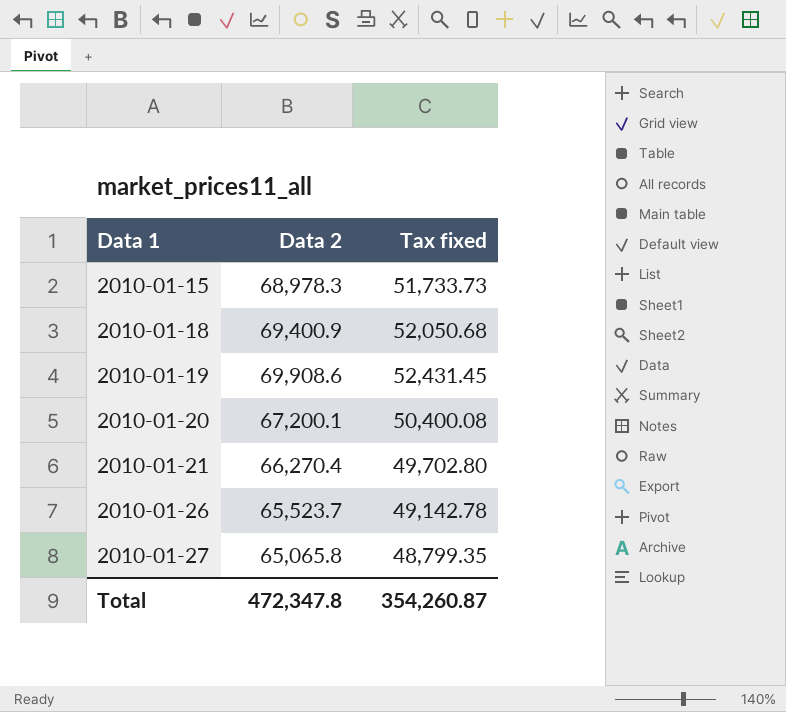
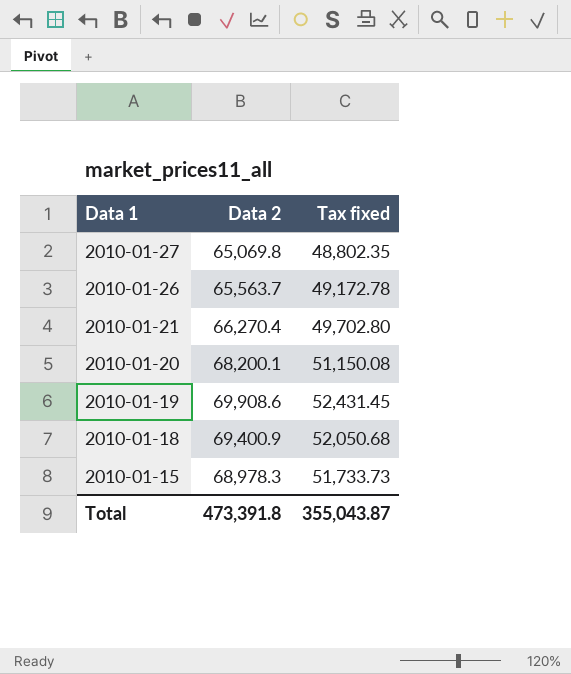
row order: Data 1 ascending -> Data 1 descending
2010-01-27 | Data 2: 65,065.8 -> 65,069.8
2010-01-27 | Tax fixed: 48,799.35 -> 48,802.35
2010-01-26 | Data 2: 65,523.7 -> 65,563.7
2010-01-26 | Tax fixed: 49,142.78 -> 49,172.78
2010-01-20 | Data 2: 67,200.1 -> 68,200.1
2010-01-20 | Tax fixed: 50,400.08 -> 51,150.08
Total | Data 2: 472,347.8 -> 473,391.8
Total | Tax fixed: 354,260.87 -> 355,043.87

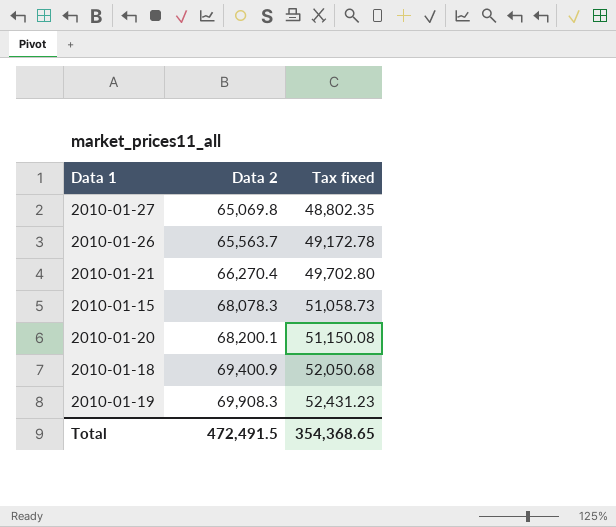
row order: Data 1 descending -> Data 2 ascending
2010-01-15 | Data 2: 68,978.3 -> 68,078.3
2010-01-15 | Tax fixed: 51,733.73 -> 51,058.73
2010-01-19 | Data 2: 69,908.6 -> 69,908.3
2010-01-19 | Tax fixed: 52,431.45 -> 52,431.23
Total | Data 2: 473,391.8 -> 472,491.5
Total | Tax fixed: 355,043.87 -> 354,368.65

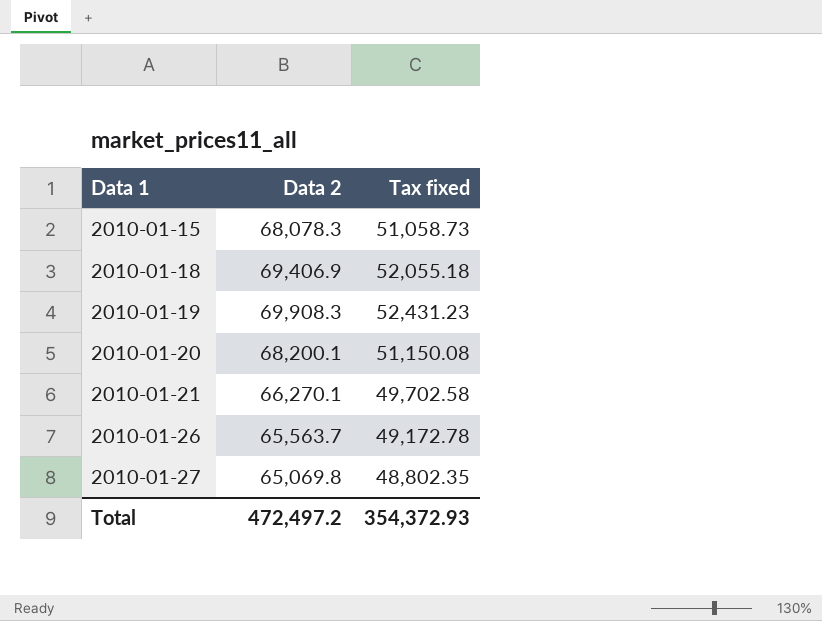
row order: Data 2 ascending -> Data 1 ascending
2010-01-18 | Data 2: 69,400.9 -> 69,406.9
2010-01-18 | Tax fixed: 52,050.68 -> 52,055.18
2010-01-21 | Data 2: 66,270.4 -> 66,270.1
2010-01-21 | Tax fixed: 49,702.80 -> 49,702.58
Total | Data 2: 472,491.5 -> 472,497.2
Total | Tax fixed: 354,368.65 -> 354,372.93

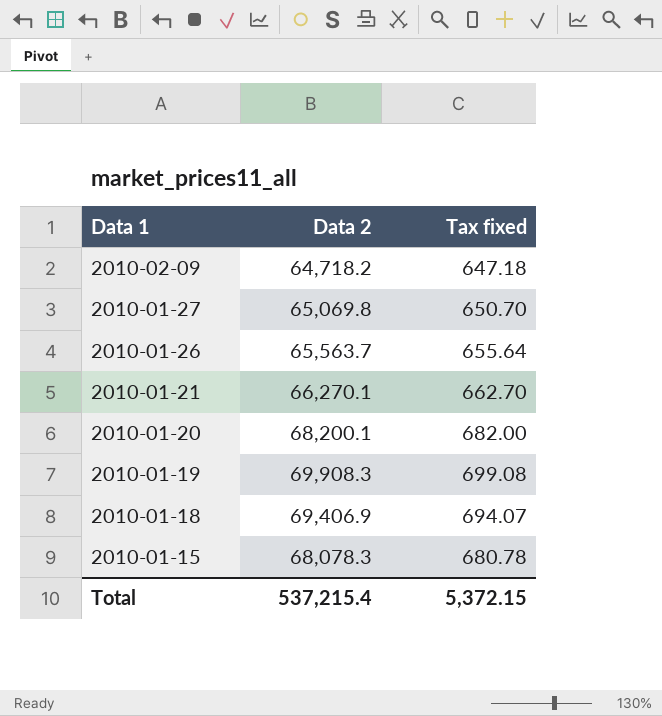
row order: Data 1 ascending -> Data 1 descending
column Tax fixed | formula: [Data 2] * 0.75 -> [Data 2] * 0.01
row 2010-02-09: none -> 64,718.2 | 647.18
Total | Data 2: 472,497.2 -> 537,215.4
Total | Tax fixed: 354,372.93 -> 5,372.15

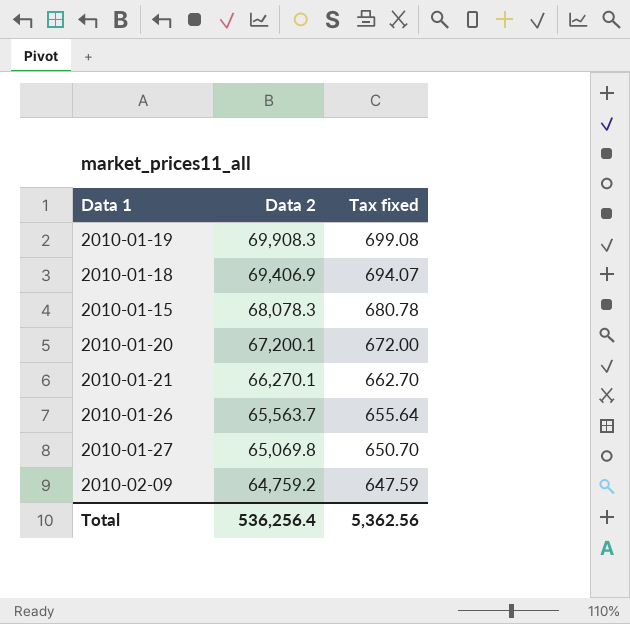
row order: Data 1 descending -> Data 2 descending
2010-01-20 | Data 2: 68,200.1 -> 67,200.1
2010-01-20 | Tax fixed: 682.00 -> 672.00
2010-02-09 | Data 2: 64,718.2 -> 64,759.2
2010-02-09 | Tax fixed: 647.18 -> 647.59
Total | Data 2: 537,215.4 -> 536,256.4
Total | Tax fixed: 5,372.15 -> 5,362.56

